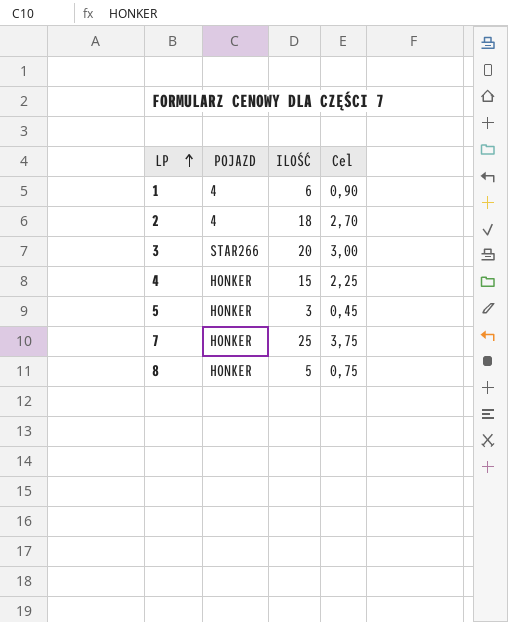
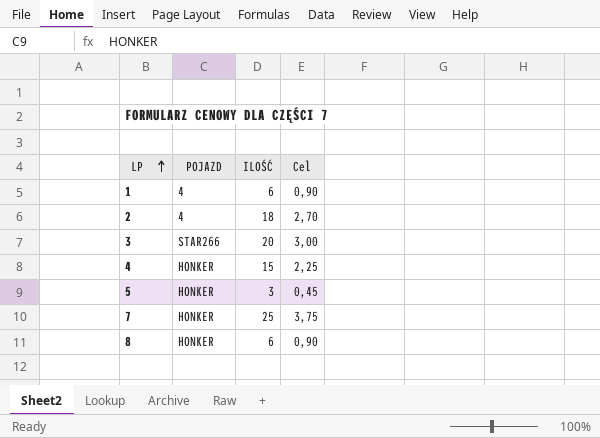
8 | ILOŚĆ: 5 -> 6
8 | Cel: 0,75 -> 0,90

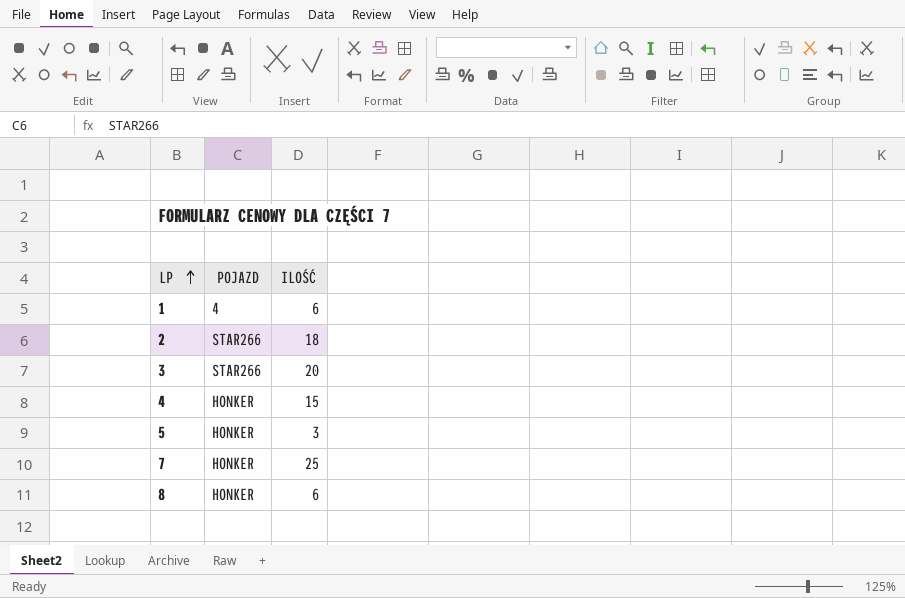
column Cel | formula: [ILOŚĆ] * 0,15 -> none
2 | POJAZD: 4 -> STAR266

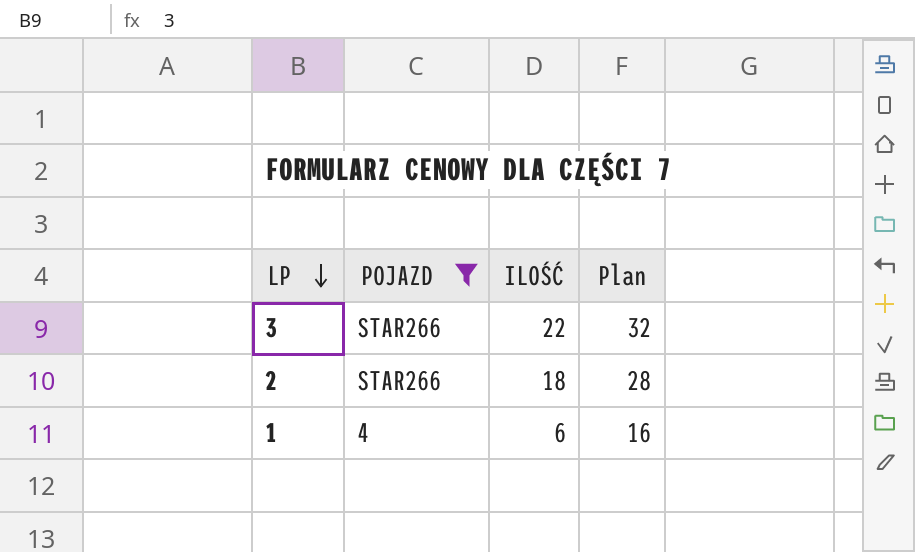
filter: none -> POJAZD != HONKER
row order: LP ascending -> LP descending
column Plan | formula: none -> [ILOŚĆ] + 10
3 | ILOŚĆ: 20 -> 22

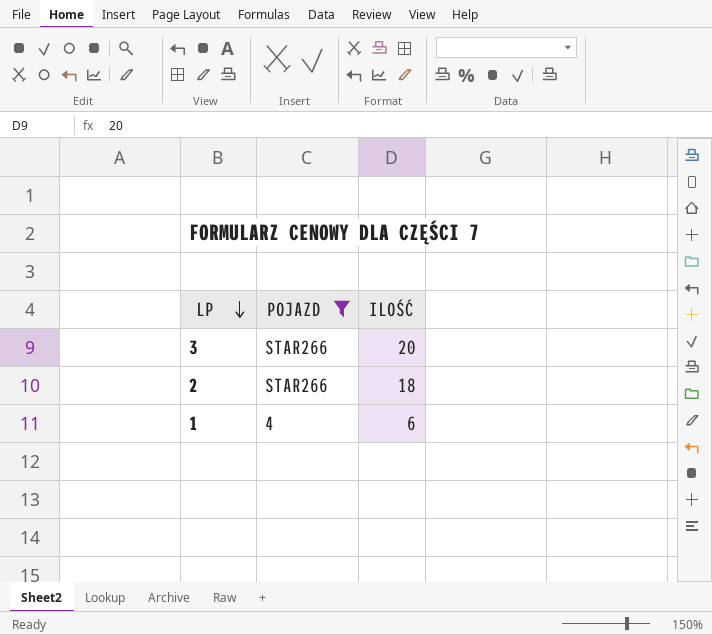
column Plan | formula: [ILOŚĆ] + 10 -> none
3 | ILOŚĆ: 22 -> 20

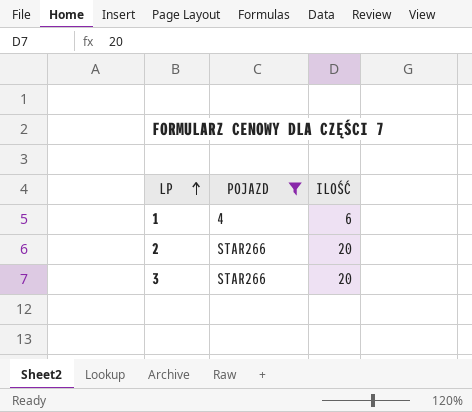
row order: LP descending -> LP ascending
2 | ILOŚĆ: 18 -> 20

